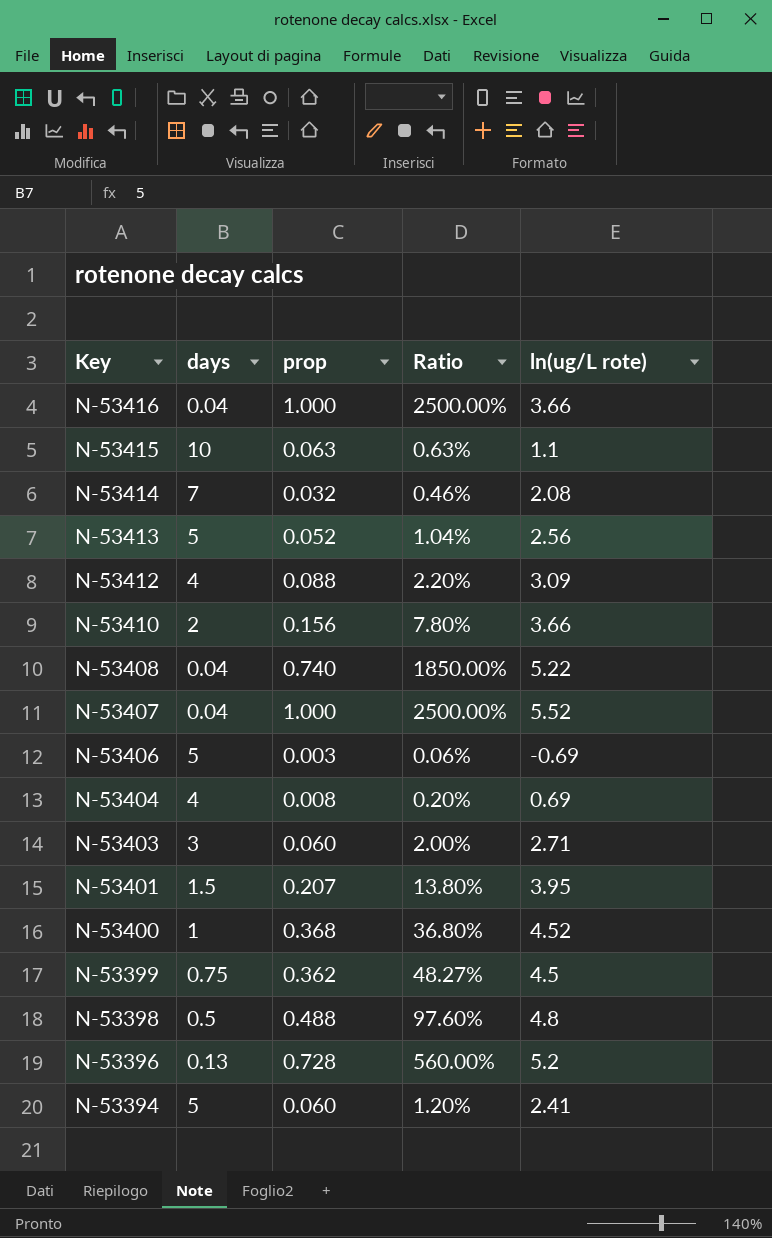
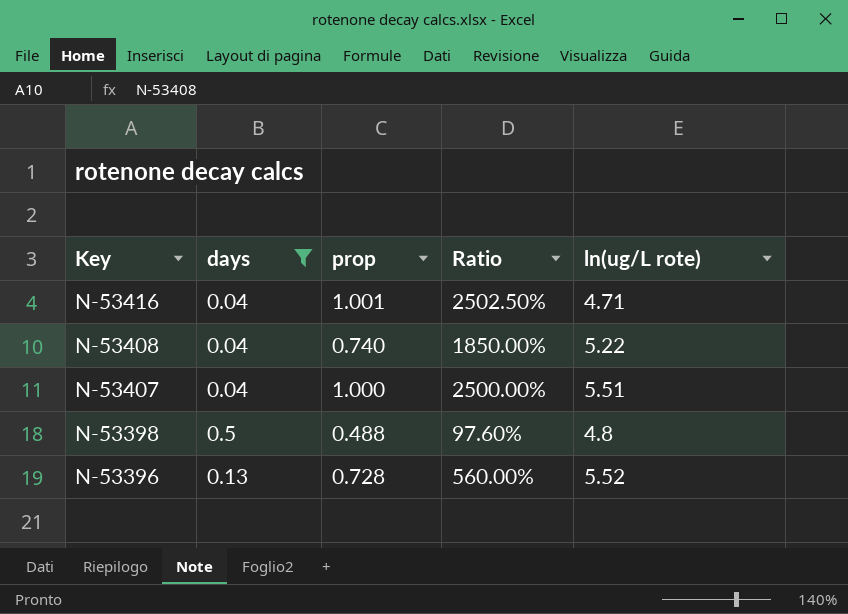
filter: none -> days <= 0.5
N-53416 | prop: 1.000 -> 1.001
N-53416 | Ratio: 2500.00% -> 2502.50%
N-53416 | ln(ug/L rote): 3.66 -> 4.71
N-53407 | ln(ug/L rote): 5.52 -> 5.51
N-53396 | ln(ug/L rote): 5.2 -> 5.52

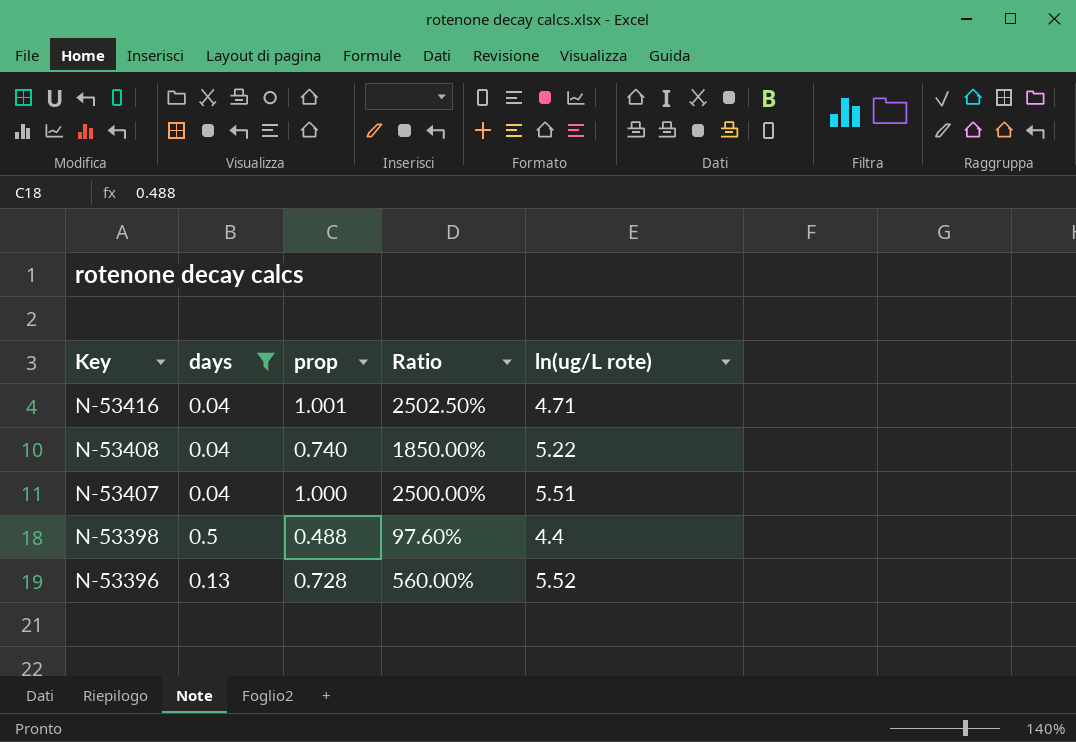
N-53398 | ln(ug/L rote): 4.8 -> 4.4

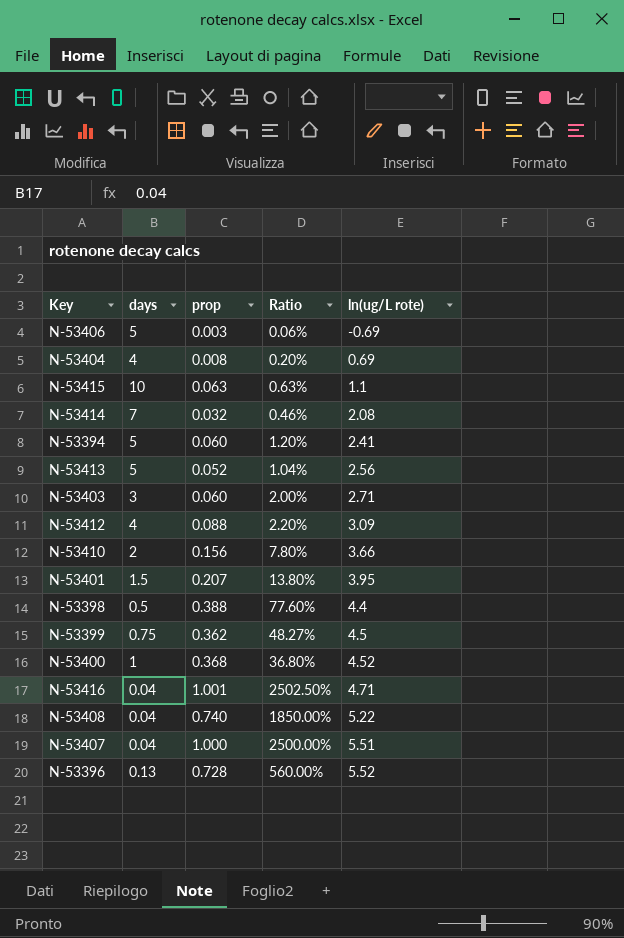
filter: days <= 0.5 -> none
row order: Key descending -> ln(ug/L rote) ascending
N-53398 | prop: 0.488 -> 0.388
N-53398 | Ratio: 97.60% -> 77.60%

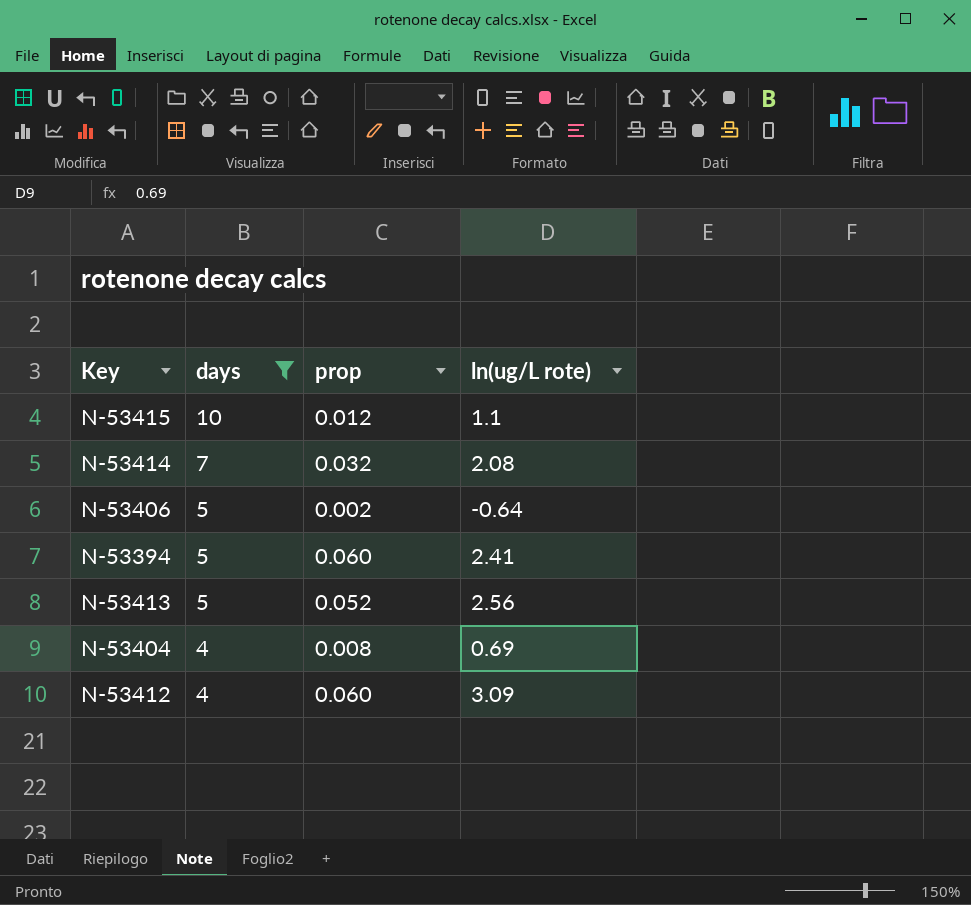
filter: none -> days >= 4
row order: ln(ug/L rote) ascending -> days descending
column Ratio | formula: [prop] / [days] -> none
N-53415 | prop: 0.063 -> 0.012
N-53406 | prop: 0.003 -> 0.002
N-53406 | ln(ug/L rote): -0.69 -> -0.64
N-53412 | prop: 0.088 -> 0.060

